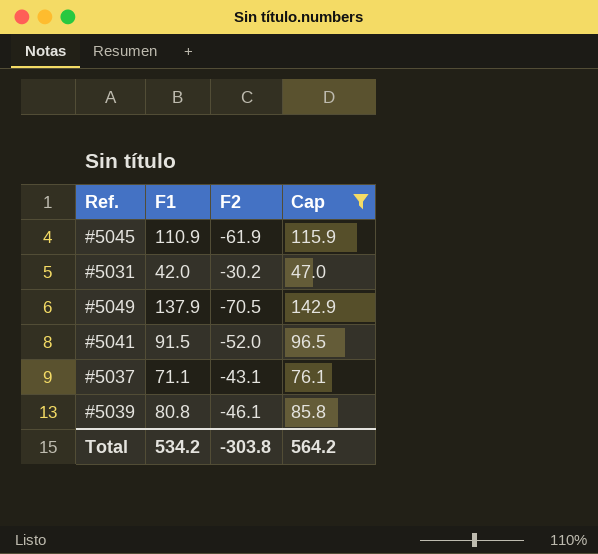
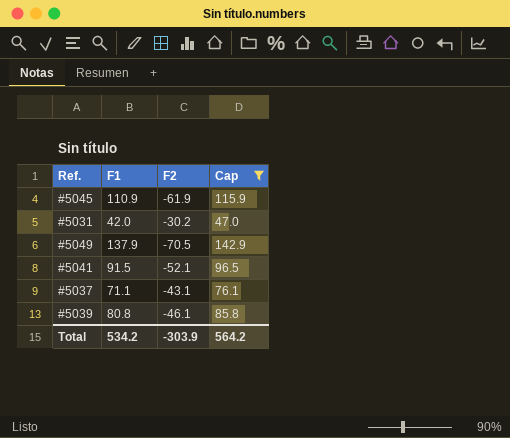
#5041 | F2: -52.0 -> -52.1
Total | F2: -303.8 -> -303.9

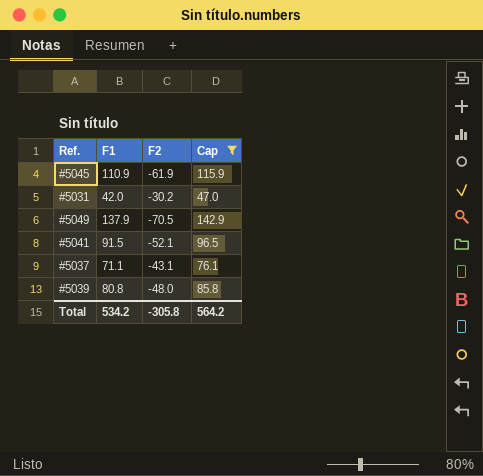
#5039 | F2: -46.1 -> -48.0
Total | F2: -303.9 -> -305.8

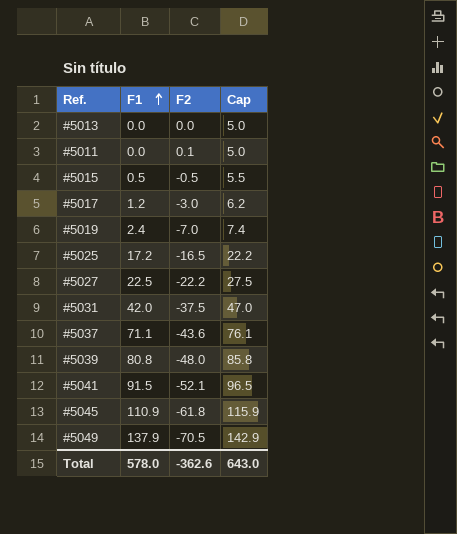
filter: Cap >= 47.0 -> none
row order: none -> F1 ascending
#5031 | F2: -30.2 -> -37.5
#5037 | F2: -43.1 -> -43.6
#5045 | F2: -61.9 -> -61.8
Total | F1: 534.2 -> 578.0
Total | F2: -305.8 -> -362.6
Total | Cap: 564.2 -> 643.0

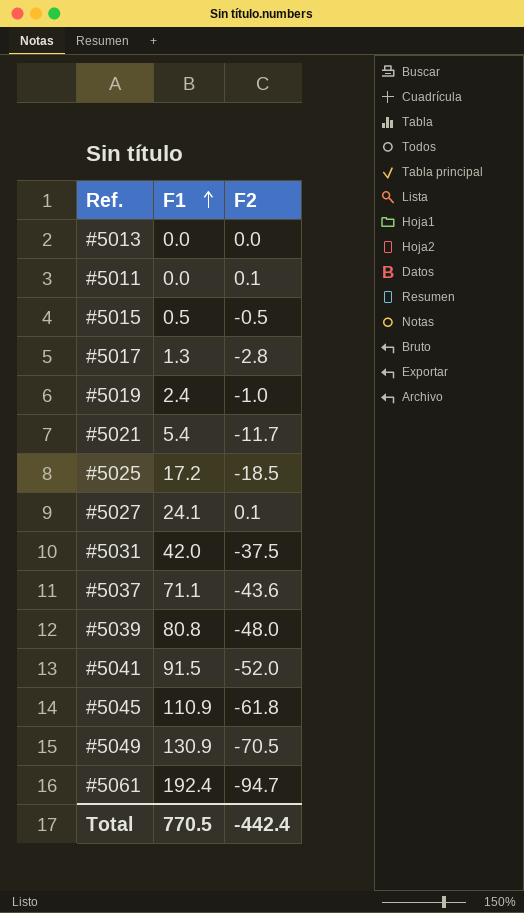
column Cap | formula: [F1] + 5 -> none
#5017 | F1: 1.2 -> 1.3
#5017 | F2: -3.0 -> -2.8
#5019 | F2: -7.0 -> -1.0
row #5021: none -> 5.4 | -11.7
#5025 | F2: -16.5 -> -18.5
#5027 | F1: 22.5 -> 24.1
#5027 | F2: -22.2 -> 0.1
#5041 | F2: -52.1 -> -52.0
#5049 | F1: 137.9 -> 130.9
row #5061: none -> 192.4 | -94.7
Total | F1: 578.0 -> 770.5
Total | F2: -362.6 -> -442.4

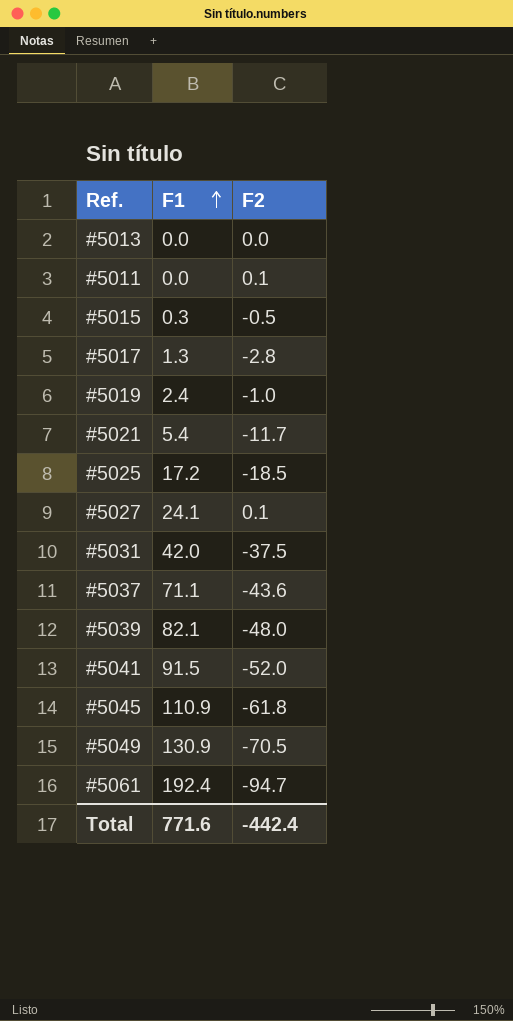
#5015 | F1: 0.5 -> 0.3
#5039 | F1: 80.8 -> 82.1
Total | F1: 770.5 -> 771.6

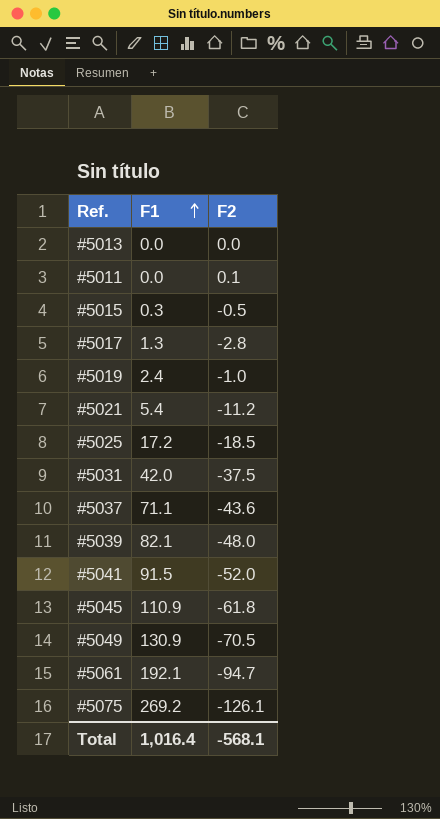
row #5027: 24.1 | 0.1 -> none
#5021 | F2: -11.7 -> -11.2
#5061 | F1: 192.4 -> 192.1
row #5075: none -> 269.2 | -126.1
Total | F1: 771.6 -> 1,016.4
Total | F2: -442.4 -> -568.1

